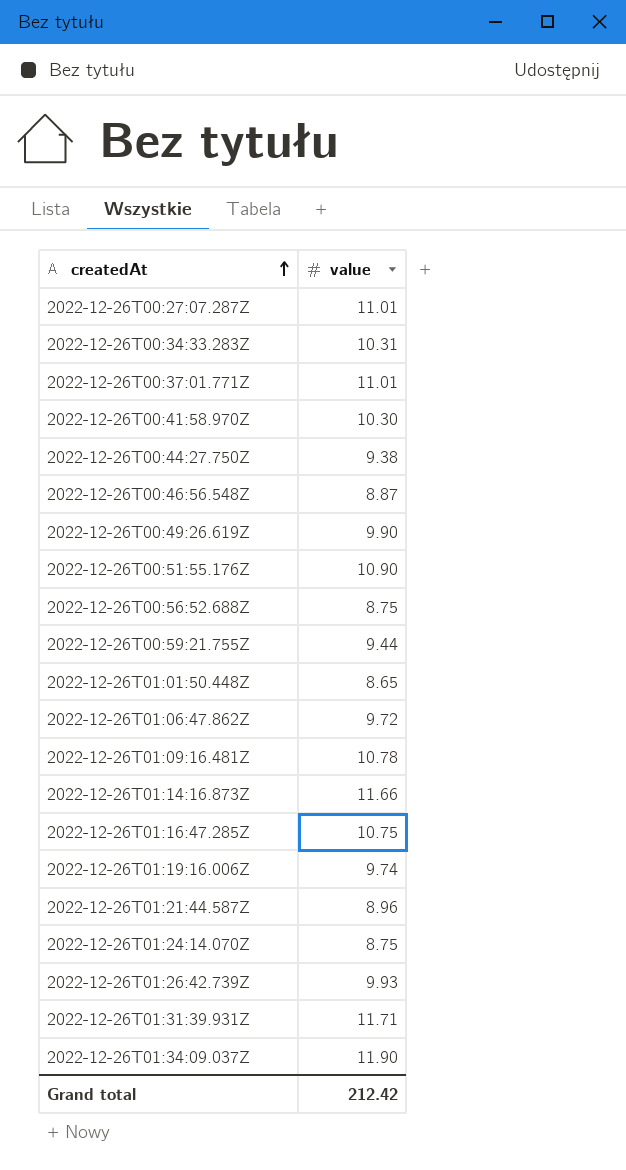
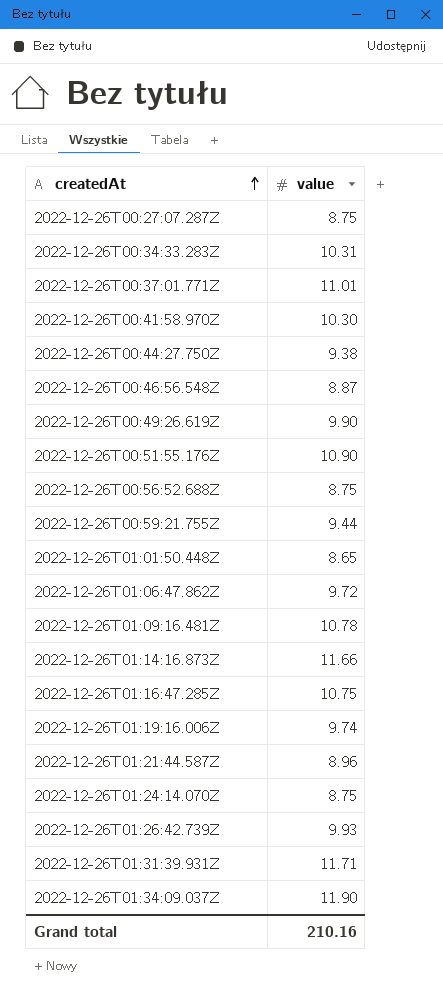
2022-12-26T00:27:07.287Z | value: 11.01 -> 8.75
Grand total | value: 212.42 -> 210.16

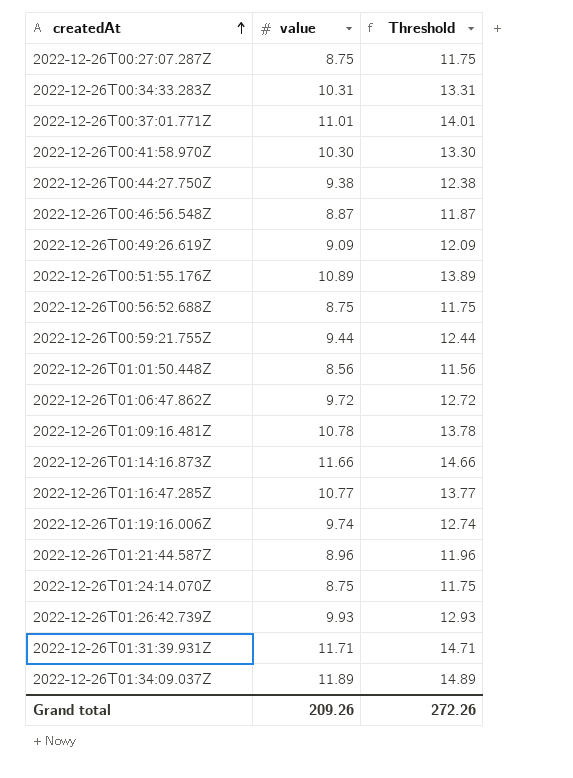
column Threshold | formula: none -> [value] + 3
2022-12-26T00:49:26.619Z | value: 9.90 -> 9.09
2022-12-26T00:51:55.176Z | value: 10.90 -> 10.89
2022-12-26T01:01:50.448Z | value: 8.65 -> 8.56
2022-12-26T01:16:47.285Z | value: 10.75 -> 10.77
2022-12-26T01:34:09.037Z | value: 11.90 -> 11.89
Grand total | value: 210.16 -> 209.26

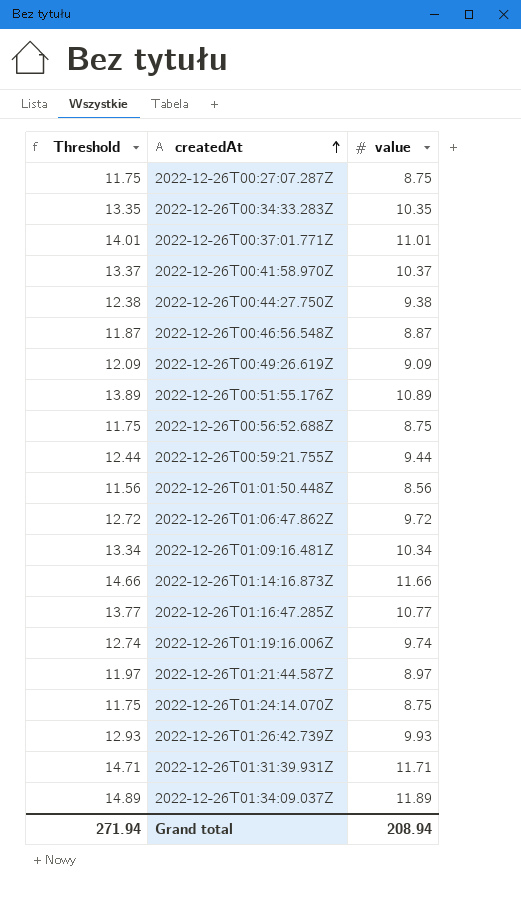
column Threshold | position: 3 -> 1
2022-12-26T00:34:33.283Z | Threshold: 13.31 -> 13.35
2022-12-26T00:34:33.283Z | value: 10.31 -> 10.35
2022-12-26T00:41:58.970Z | Threshold: 13.30 -> 13.37
2022-12-26T00:41:58.970Z | value: 10.30 -> 10.37
2022-12-26T01:09:16.481Z | Threshold: 13.78 -> 13.34
2022-12-26T01:09:16.481Z | value: 10.78 -> 10.34
2022-12-26T01:21:44.587Z | Threshold: 11.96 -> 11.97
2022-12-26T01:21:44.587Z | value: 8.96 -> 8.97
Grand total | Threshold: 272.26 -> 271.94
Grand total | value: 209.26 -> 208.94

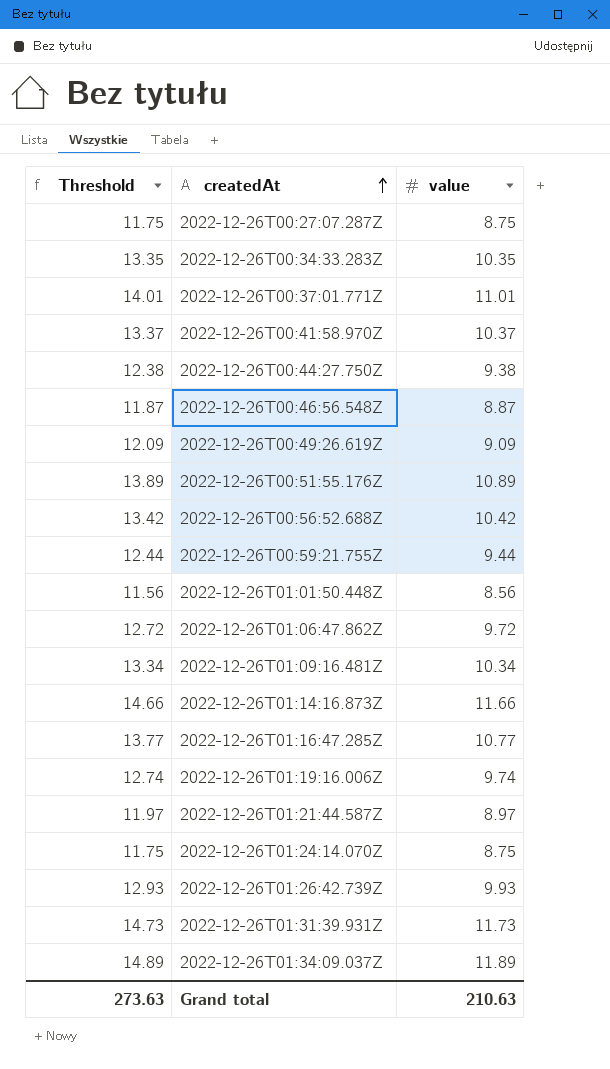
2022-12-26T00:56:52.688Z | Threshold: 11.75 -> 13.42
2022-12-26T00:56:52.688Z | value: 8.75 -> 10.42
2022-12-26T01:31:39.931Z | Threshold: 14.71 -> 14.73
2022-12-26T01:31:39.931Z | value: 11.71 -> 11.73
Grand total | Threshold: 271.94 -> 273.63
Grand total | value: 208.94 -> 210.63

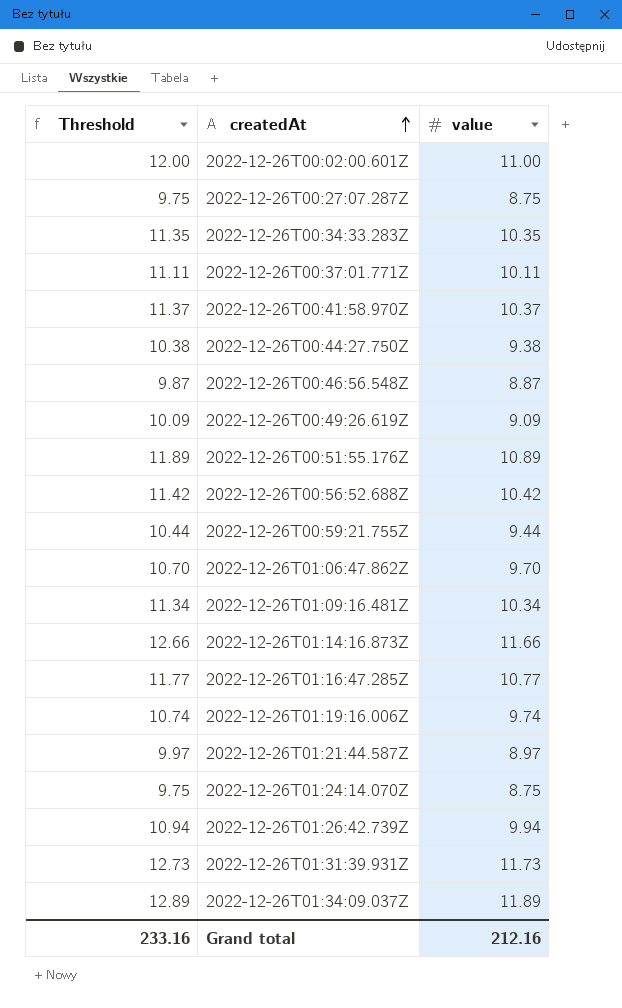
column Threshold | formula: [value] + 3 -> [value] + 1
row 2022-12-26T01:01:50.448Z: 11.56 | 8.56 -> none
row 2022-12-26T00:02:00.601Z: none -> 12.00 | 11.00
2022-12-26T00:37:01.771Z | value: 11.01 -> 10.11
2022-12-26T01:06:47.862Z | value: 9.72 -> 9.70
2022-12-26T01:26:42.739Z | value: 9.93 -> 9.94
Grand total | Threshold: 273.63 -> 233.16
Grand total | value: 210.63 -> 212.16

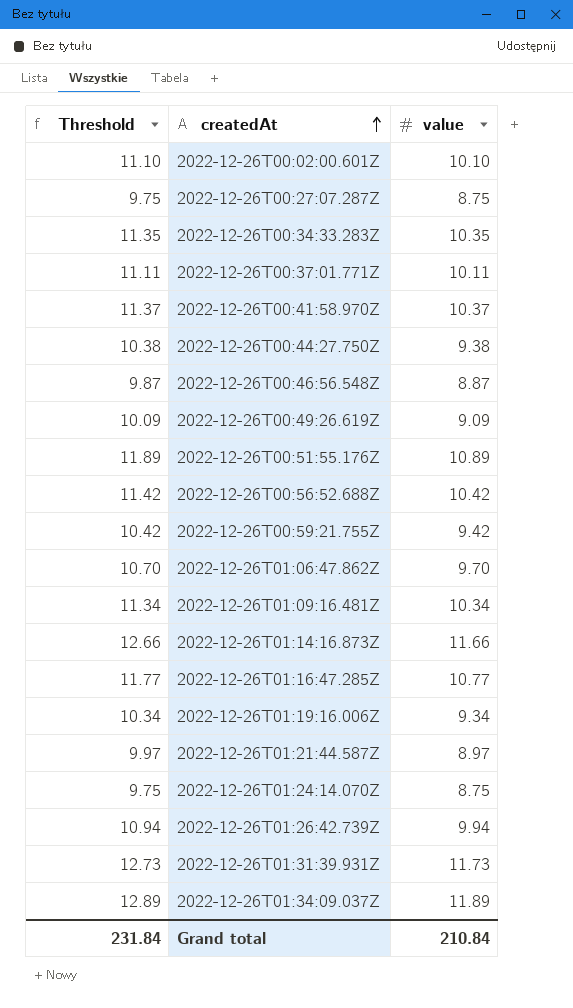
2022-12-26T00:02:00.601Z | Threshold: 12.00 -> 11.10
2022-12-26T00:02:00.601Z | value: 11.00 -> 10.10
2022-12-26T00:59:21.755Z | Threshold: 10.44 -> 10.42
2022-12-26T00:59:21.755Z | value: 9.44 -> 9.42
2022-12-26T01:19:16.006Z | Threshold: 10.74 -> 10.34
2022-12-26T01:19:16.006Z | value: 9.74 -> 9.34
Grand total | Threshold: 233.16 -> 231.84
Grand total | value: 212.16 -> 210.84

